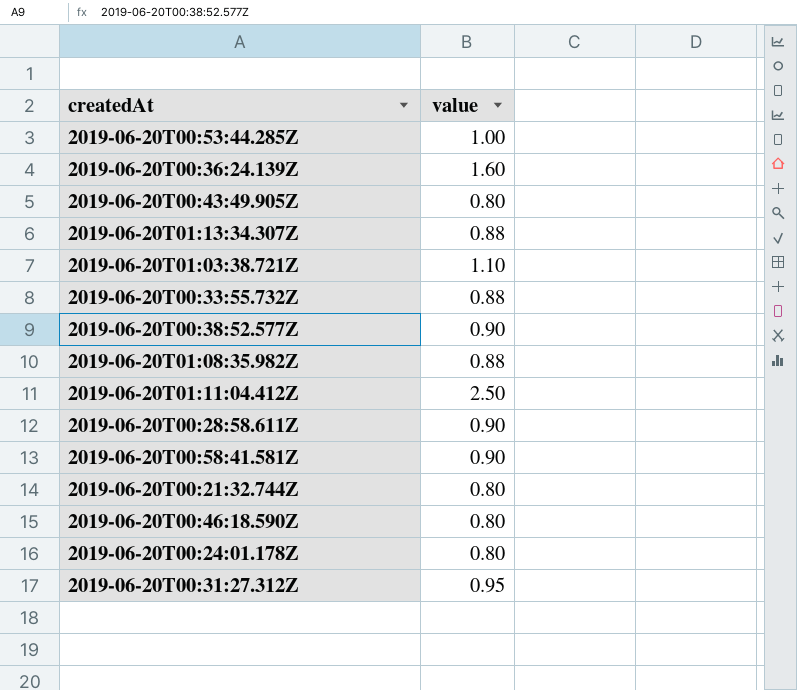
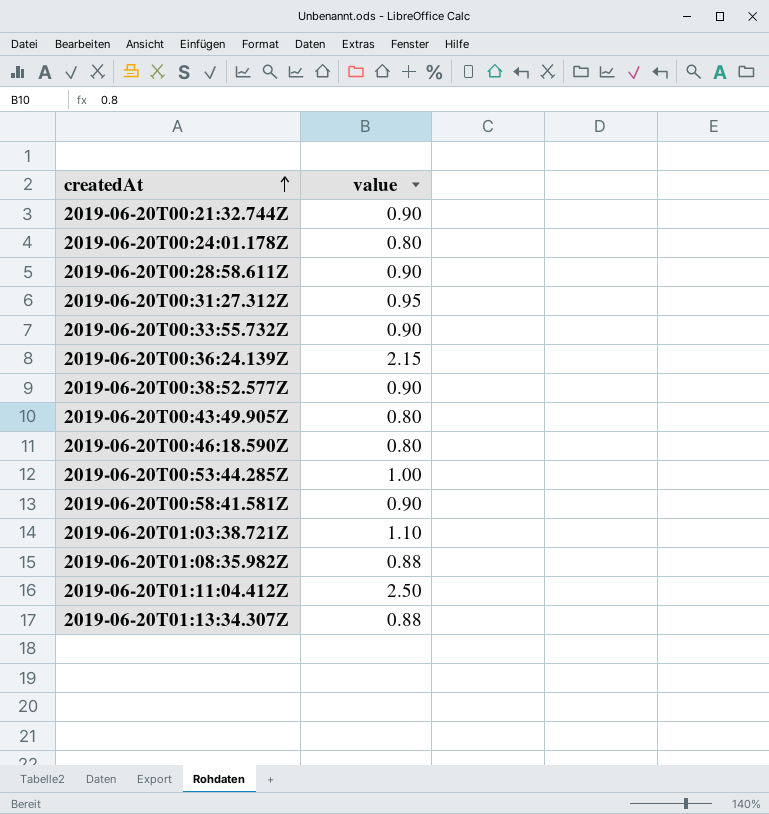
row order: none -> createdAt ascending
2019-06-20T00:21:32.744Z | value: 0.80 -> 0.90
2019-06-20T00:33:55.732Z | value: 0.88 -> 0.90
2019-06-20T00:36:24.139Z | value: 1.60 -> 2.15

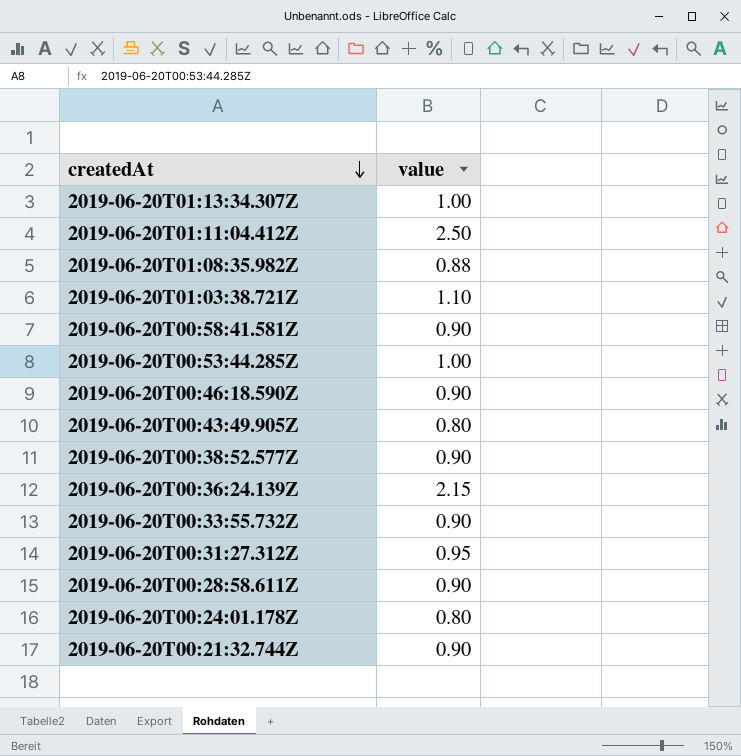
row order: createdAt ascending -> createdAt descending
2019-06-20T01:13:34.307Z | value: 0.88 -> 1.00
2019-06-20T00:46:18.590Z | value: 0.80 -> 0.90

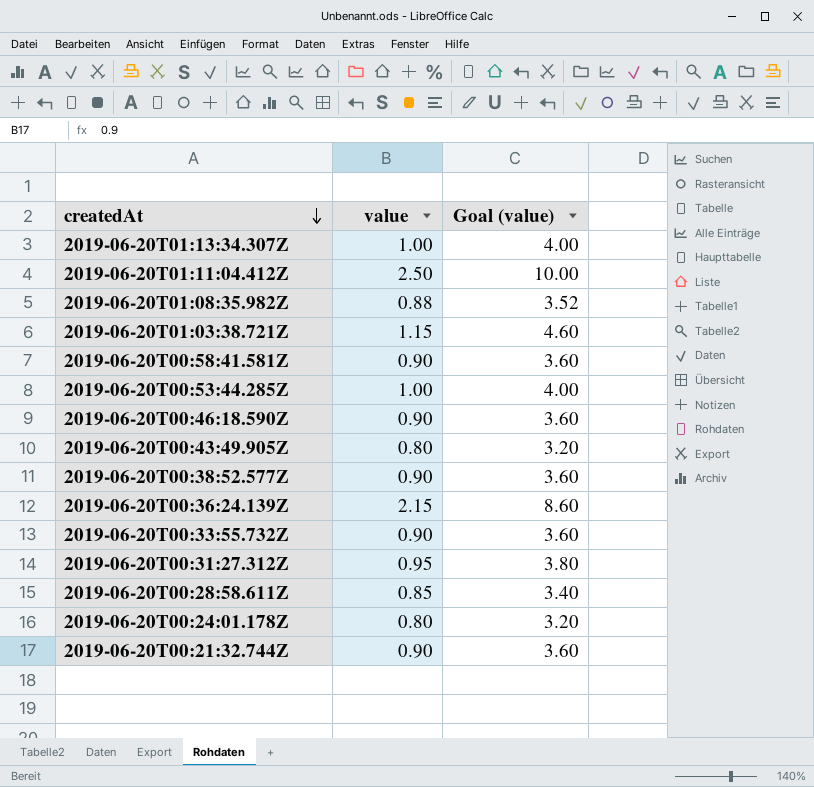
column Goal (value) | formula: none -> [value] * 4
2019-06-20T01:03:38.721Z | value: 1.10 -> 1.15
2019-06-20T00:28:58.611Z | value: 0.90 -> 0.85

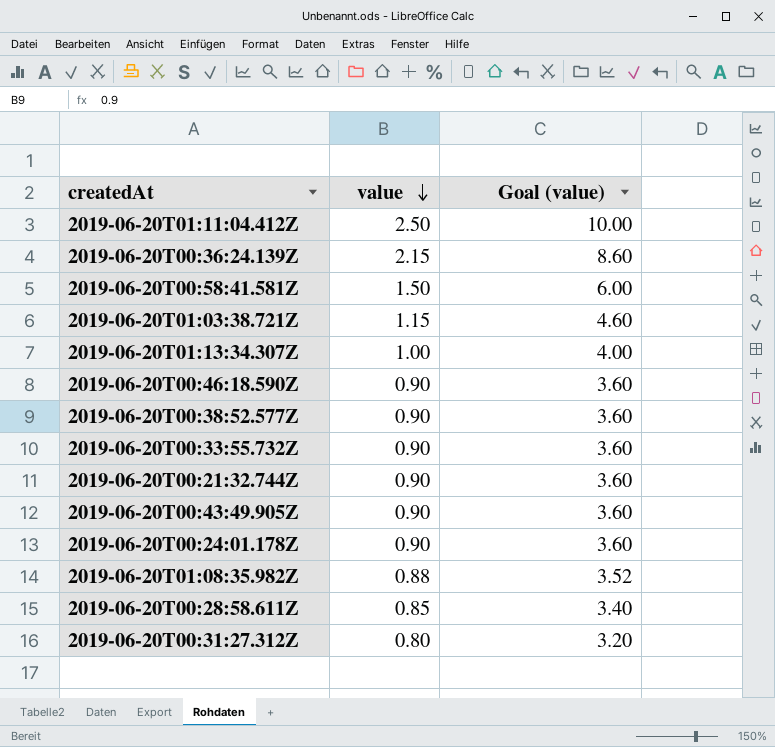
row order: createdAt descending -> value descending
row 2019-06-20T00:53:44.285Z: 1.00 | 4.00 -> none
2019-06-20T00:58:41.581Z | value: 0.90 -> 1.50
2019-06-20T00:58:41.581Z | Goal (value): 3.60 -> 6.00
2019-06-20T00:43:49.905Z | value: 0.80 -> 0.90
2019-06-20T00:43:49.905Z | Goal (value): 3.20 -> 3.60
2019-06-20T00:24:01.178Z | value: 0.80 -> 0.90
2019-06-20T00:24:01.178Z | Goal (value): 3.20 -> 3.60
2019-06-20T00:31:27.312Z | value: 0.95 -> 0.80
2019-06-20T00:31:27.312Z | Goal (value): 3.80 -> 3.20

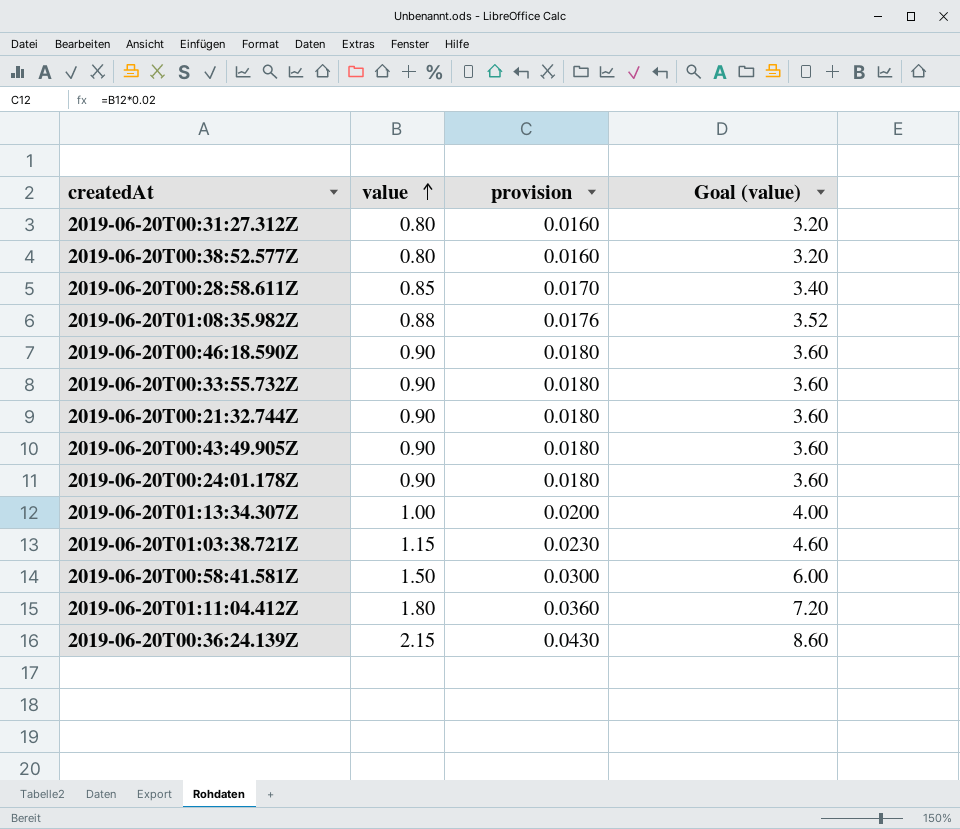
row order: value descending -> value ascending
column provision | formula: none -> [value] * 0.02
2019-06-20T00:38:52.577Z | value: 0.90 -> 0.80
2019-06-20T00:38:52.577Z | Goal (value): 3.60 -> 3.20
2019-06-20T01:11:04.412Z | value: 2.50 -> 1.80
2019-06-20T01:11:04.412Z | Goal (value): 10.00 -> 7.20

